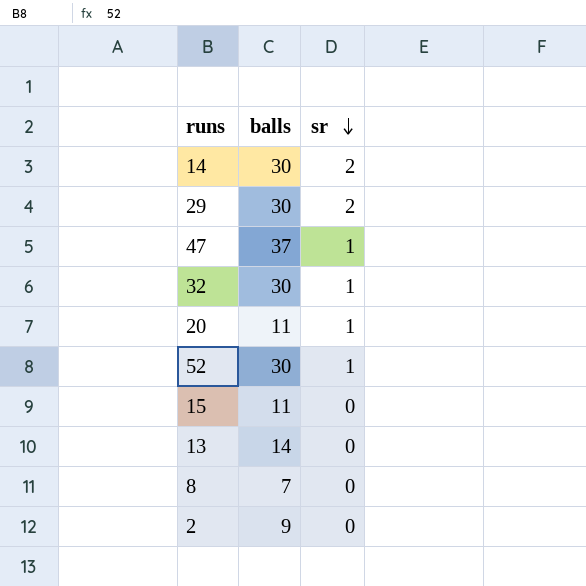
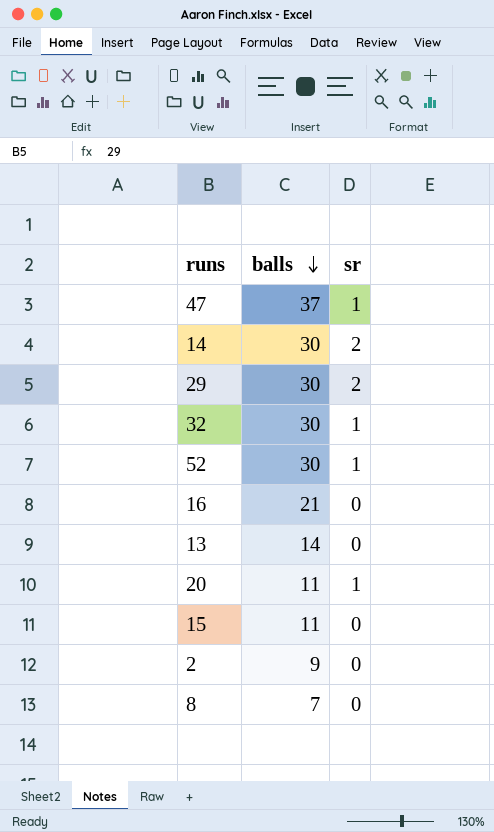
row order: sr descending -> balls descending
row 16: none -> 21 | 0

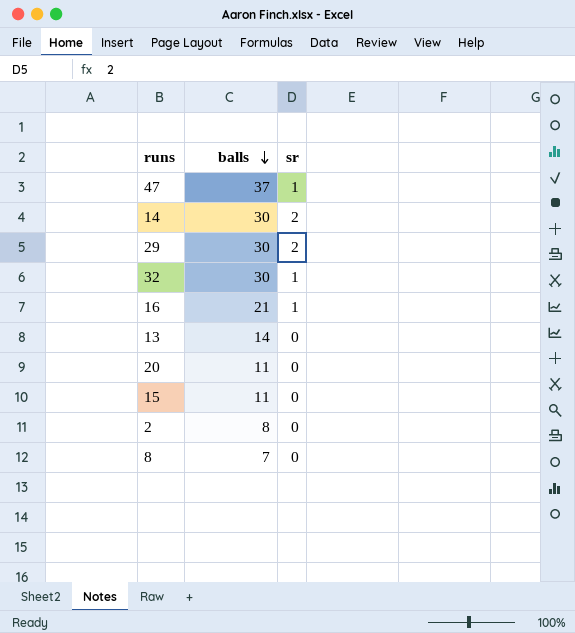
row 52: 30 | 1 -> none
16 | sr: 0 -> 1
20 | sr: 1 -> 0
2 | balls: 9 -> 8

